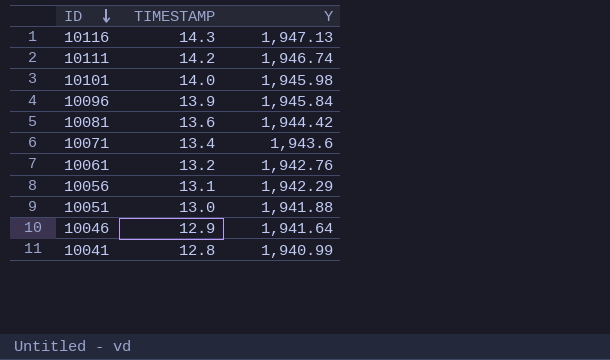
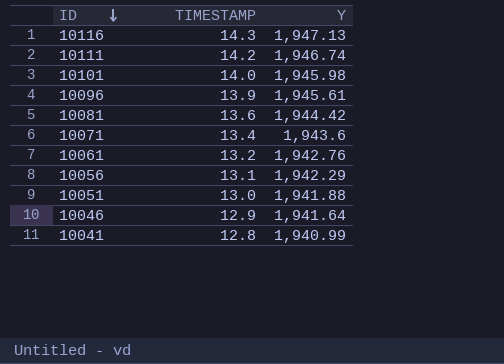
10096 | Y: 1,945.84 -> 1,945.61

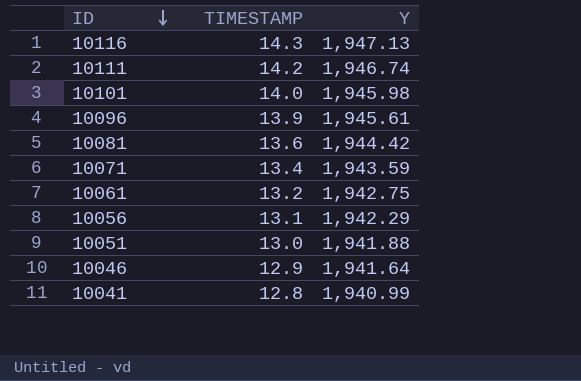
10071 | Y: 1,943.6 -> 1,943.59
10061 | Y: 1,942.76 -> 1,942.75

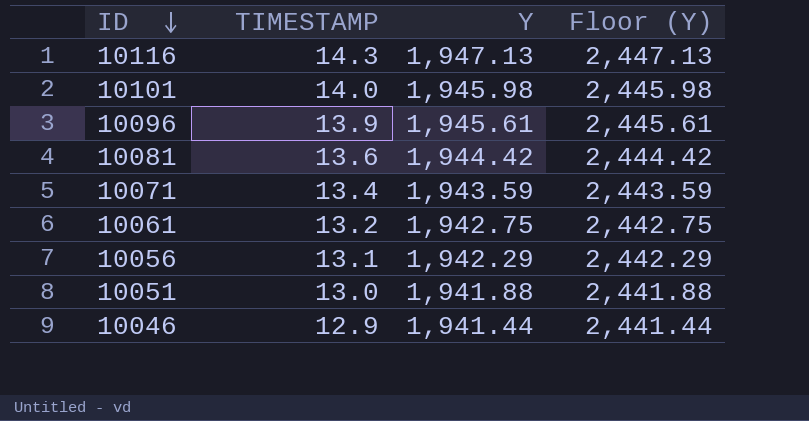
column Floor (Y) | formula: none -> [Y] + 500
row 10111: 14.2 | 1,946.74 -> none
row 10041: 12.8 | 1,940.99 -> none
10046 | Y: 1,941.64 -> 1,941.44

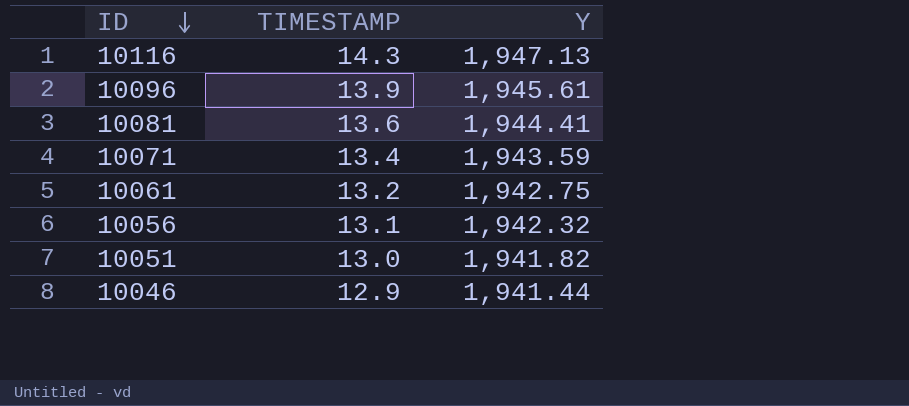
column Floor (Y) | formula: [Y] + 500 -> none
row 10101: 14.0 | 1,945.98 | 2,445.98 -> none
10081 | Y: 1,944.42 -> 1,944.41
10056 | Y: 1,942.29 -> 1,942.32
10051 | Y: 1,941.88 -> 1,941.82

